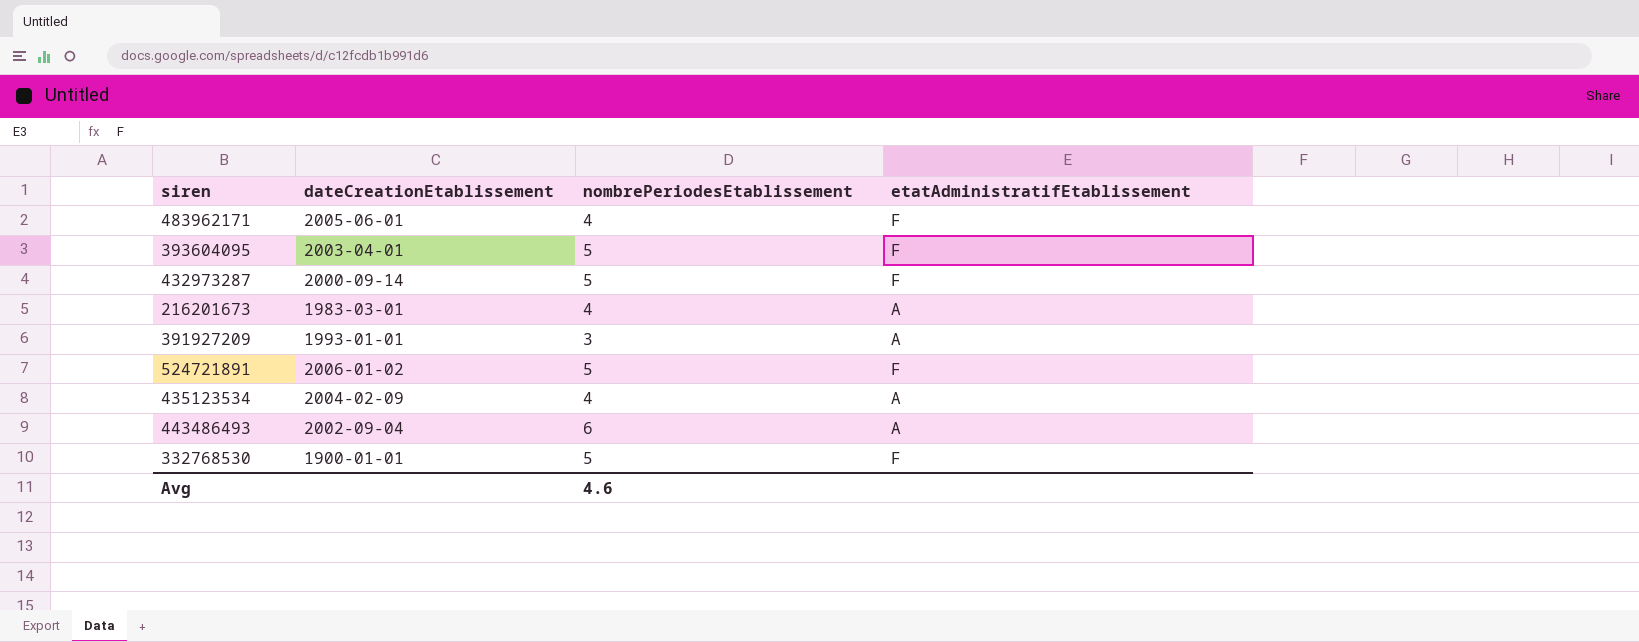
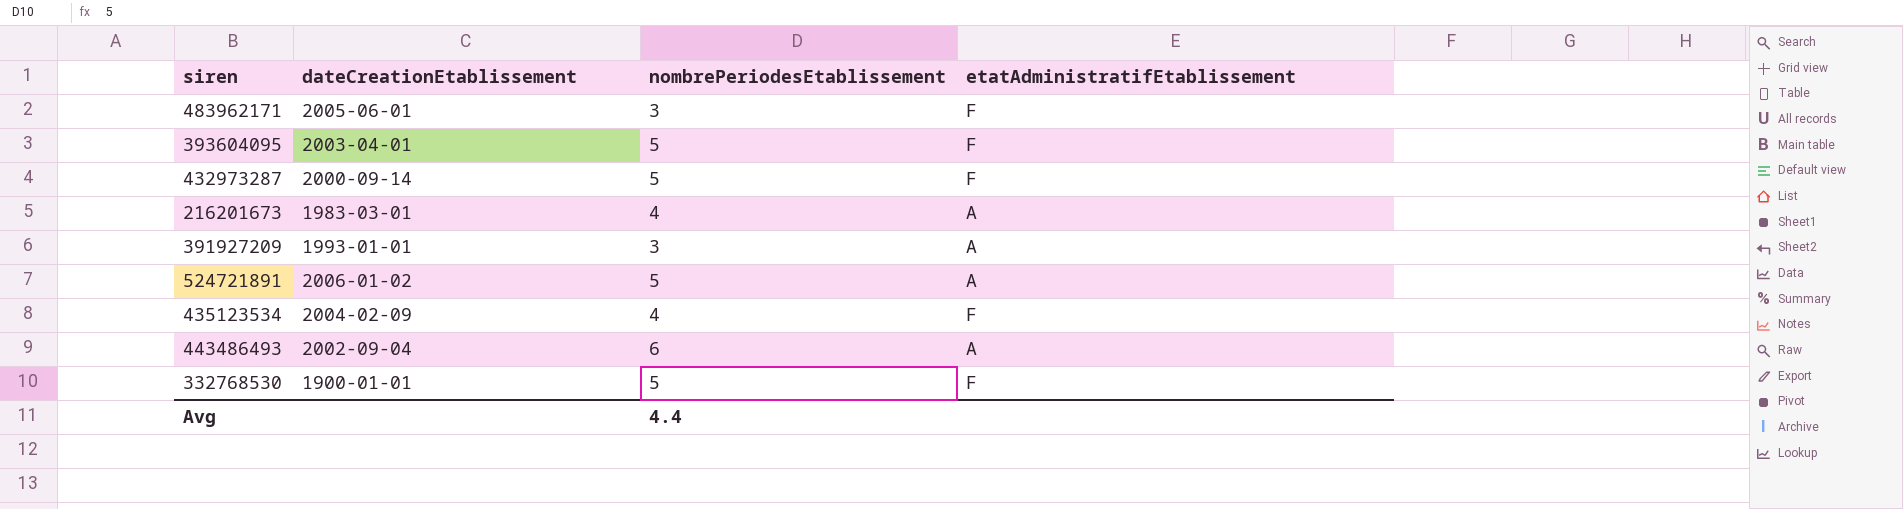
483962171 | nombrePeriodesEtablissement: 4 -> 3
524721891 | etatAdministratifEtablissement: F -> A
435123534 | etatAdministratifEtablissement: A -> F
Avg | nombrePeriodesEtablissement: 4.6 -> 4.4

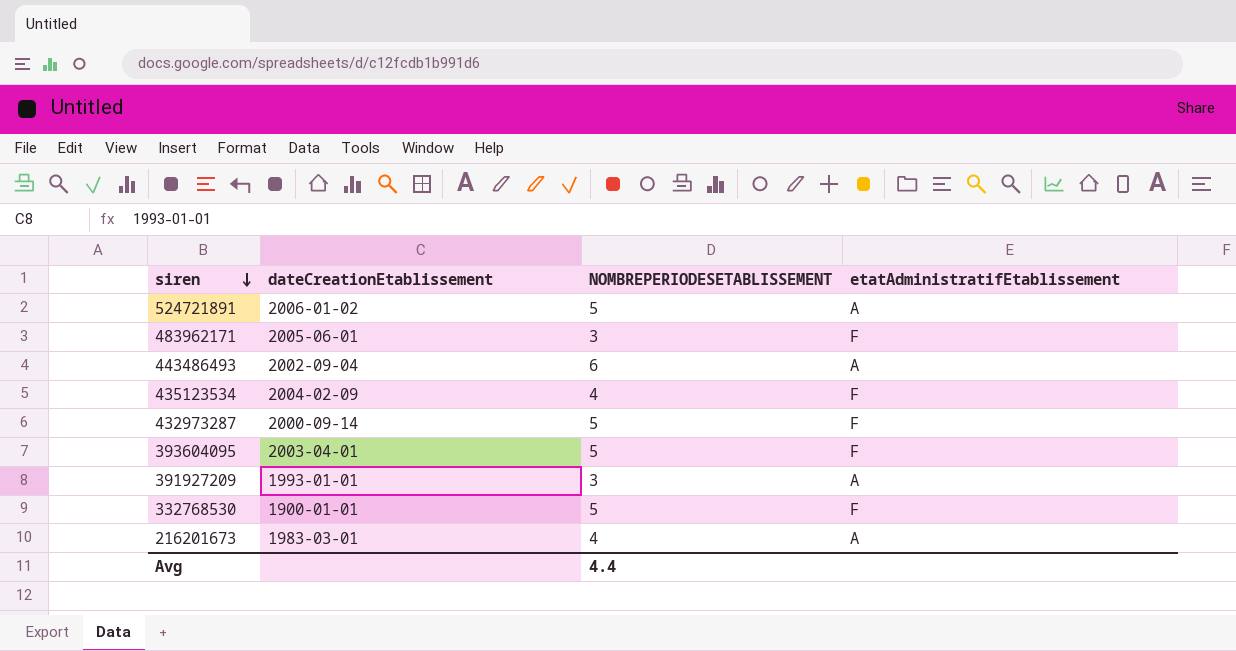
row order: none -> siren descending
column name: nombrePeriodesEtablissement -> NOMBREPERIODESETABLISSEMENT

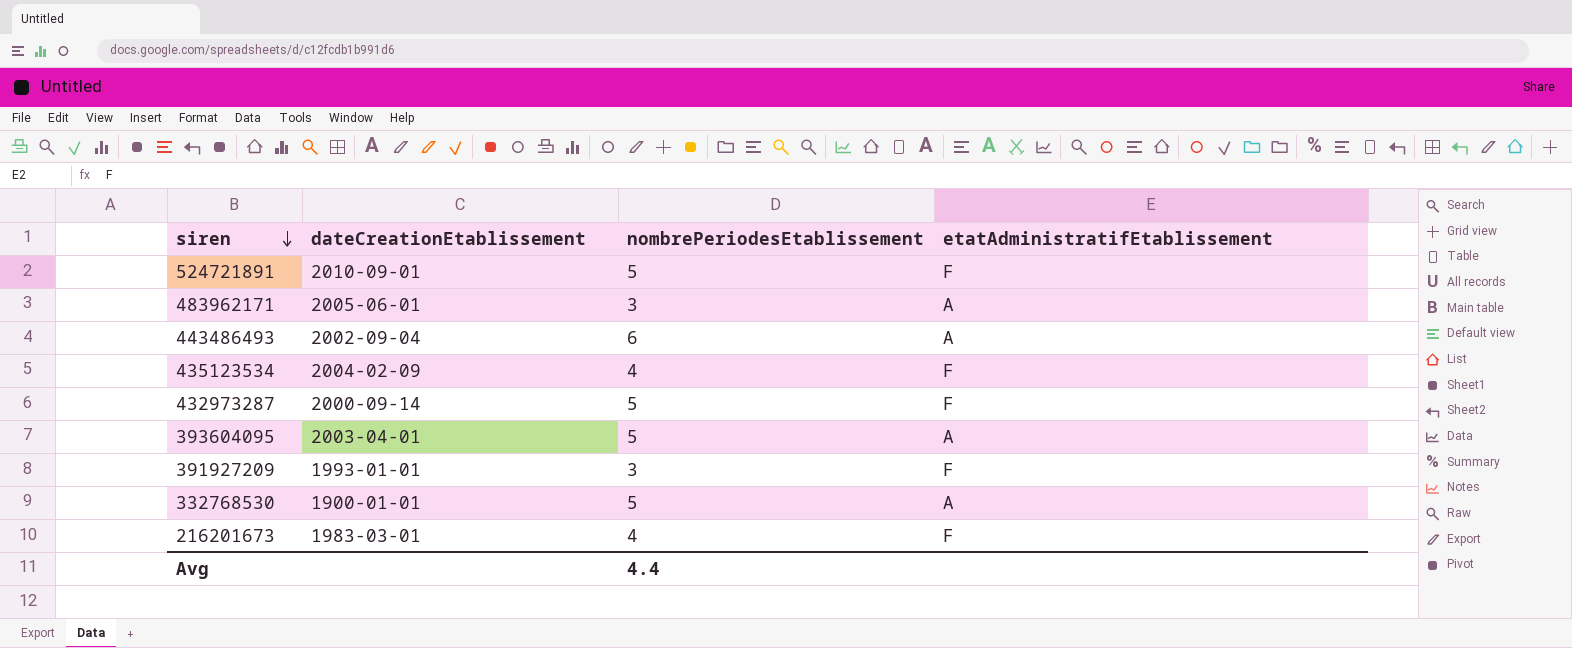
column name: NOMBREPERIODESETABLISSEMENT -> nombrePeriodesEtablissement
524721891 | dateCreationEtablissement: 2006-01-02 -> 2010-09-01
524721891 | etatAdministratifEtablissement: A -> F
483962171 | etatAdministratifEtablissement: F -> A
393604095 | etatAdministratifEtablissement: F -> A
391927209 | etatAdministratifEtablissement: A -> F
332768530 | etatAdministratifEtablissement: F -> A
216201673 | etatAdministratifEtablissement: A -> F

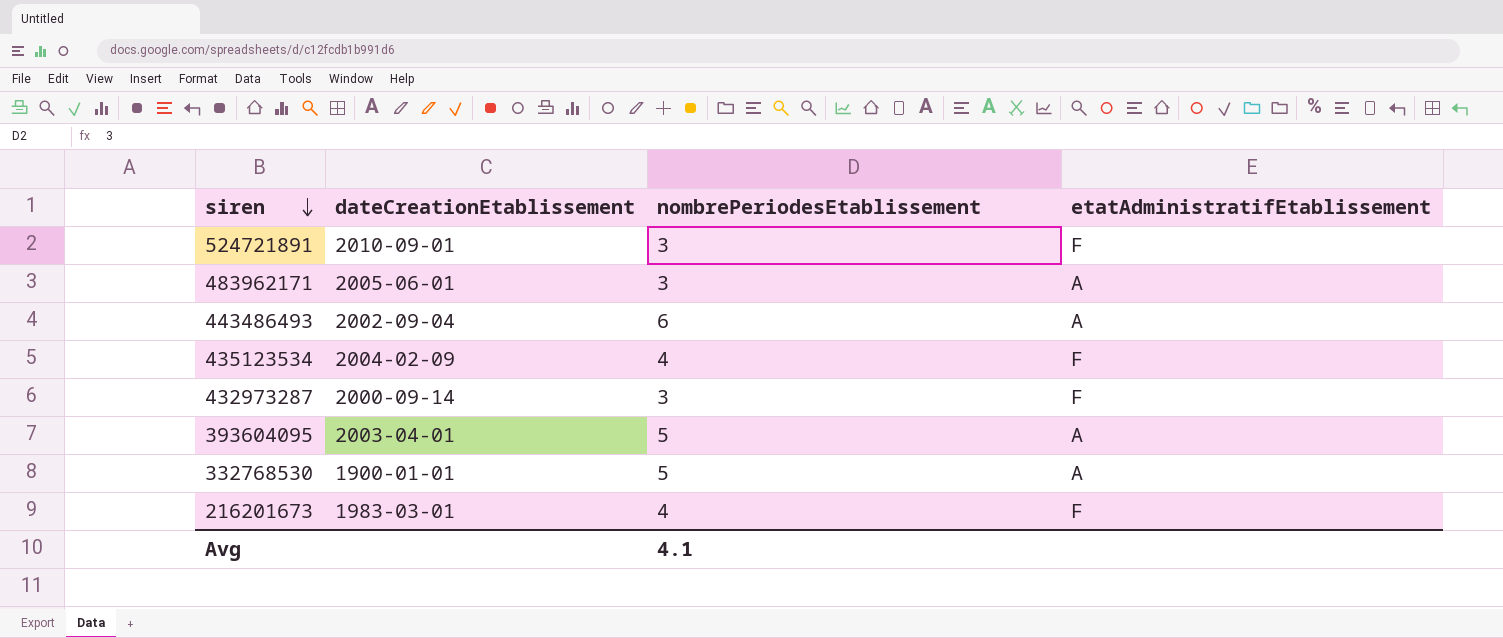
row 391927209: 1993-01-01 | 3 | F -> none
524721891 | nombrePeriodesEtablissement: 5 -> 3
432973287 | nombrePeriodesEtablissement: 5 -> 3
Avg | nombrePeriodesEtablissement: 4.4 -> 4.1

